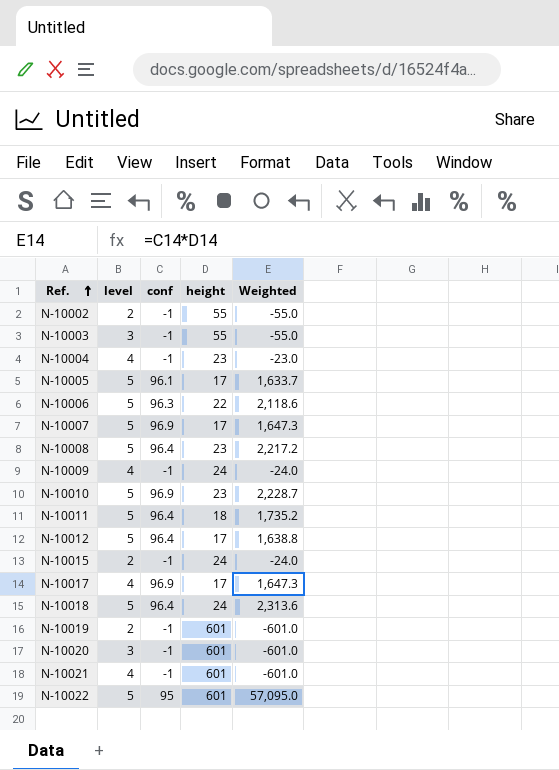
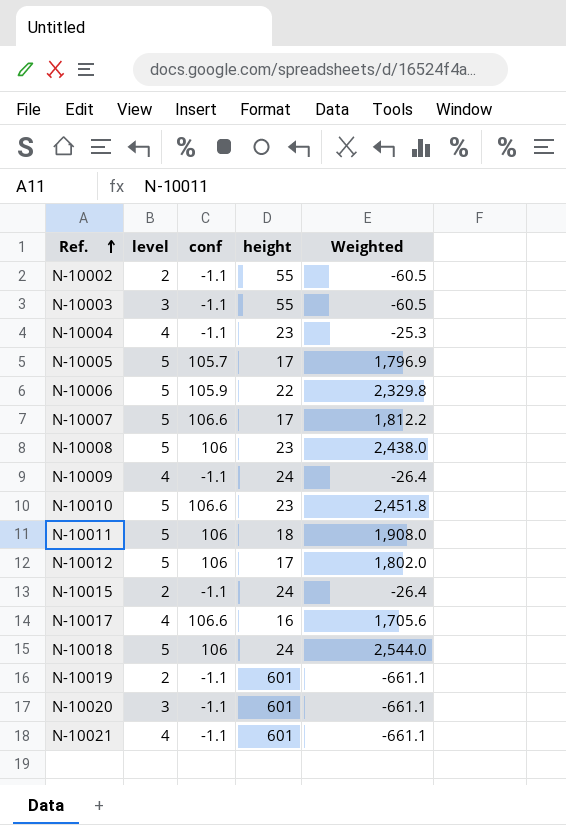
row N-10022: 5 | 95 | 601 | 57,095.0 -> none
N-10002 | conf: -1 -> -1.1
N-10002 | Weighted: -55.0 -> -60.5
N-10003 | conf: -1 -> -1.1
N-10003 | Weighted: -55.0 -> -60.5
N-10004 | conf: -1 -> -1.1
N-10004 | Weighted: -23.0 -> -25.3
N-10005 | conf: 96.1 -> 105.7
N-10005 | Weighted: 1,633.7 -> 1,796.9
N-10006 | conf: 96.3 -> 105.9
N-10006 | Weighted: 2,118.6 -> 2,329.8
N-10007 | conf: 96.9 -> 106.6
N-10007 | Weighted: 1,647.3 -> 1,812.2
N-10008 | conf: 96.4 -> 106
N-10008 | Weighted: 2,217.2 -> 2,438.0
N-10009 | conf: -1 -> -1.1
N-10009 | Weighted: -24.0 -> -26.4
N-10010 | conf: 96.9 -> 106.6
N-10010 | Weighted: 2,228.7 -> 2,451.8
N-10011 | conf: 96.4 -> 106
N-10011 | Weighted: 1,735.2 -> 1,908.0
N-10012 | conf: 96.4 -> 106
N-10012 | Weighted: 1,638.8 -> 1,802.0
N-10015 | conf: -1 -> -1.1
N-10015 | Weighted: -24.0 -> -26.4
N-10017 | conf: 96.9 -> 106.6
N-10017 | height: 17 -> 16
N-10017 | Weighted: 1,647.3 -> 1,705.6
N-10018 | conf: 96.4 -> 106
N-10018 | Weighted: 2,313.6 -> 2,544.0
N-10019 | conf: -1 -> -1.1
N-10019 | Weighted: -601.0 -> -661.1
N-10020 | conf: -1 -> -1.1
N-10020 | Weighted: -601.0 -> -661.1
N-10021 | conf: -1 -> -1.1
N-10021 | Weighted: -601.0 -> -661.1

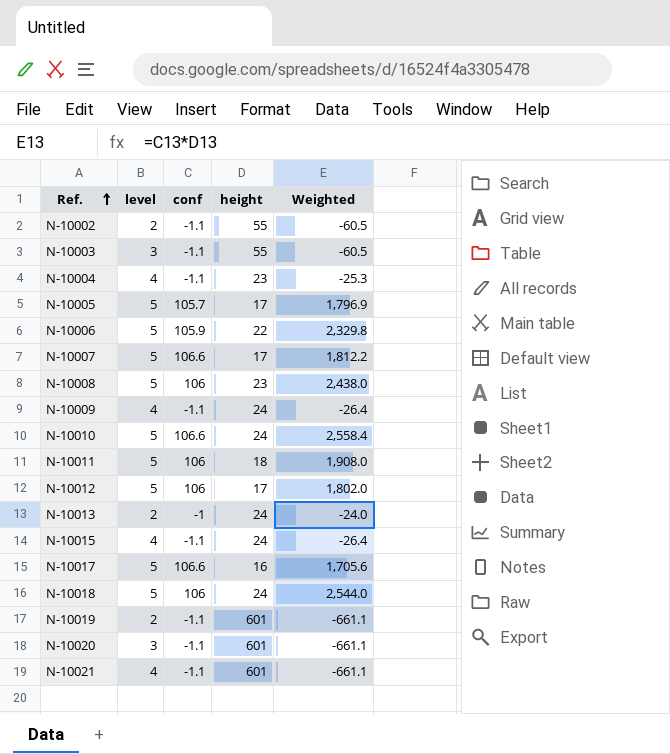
N-10010 | height: 23 -> 24
N-10010 | Weighted: 2,451.8 -> 2,558.4
row N-10013: none -> 2 | -1 | 24 | -24.0
N-10015 | level: 2 -> 4
N-10017 | level: 4 -> 5

